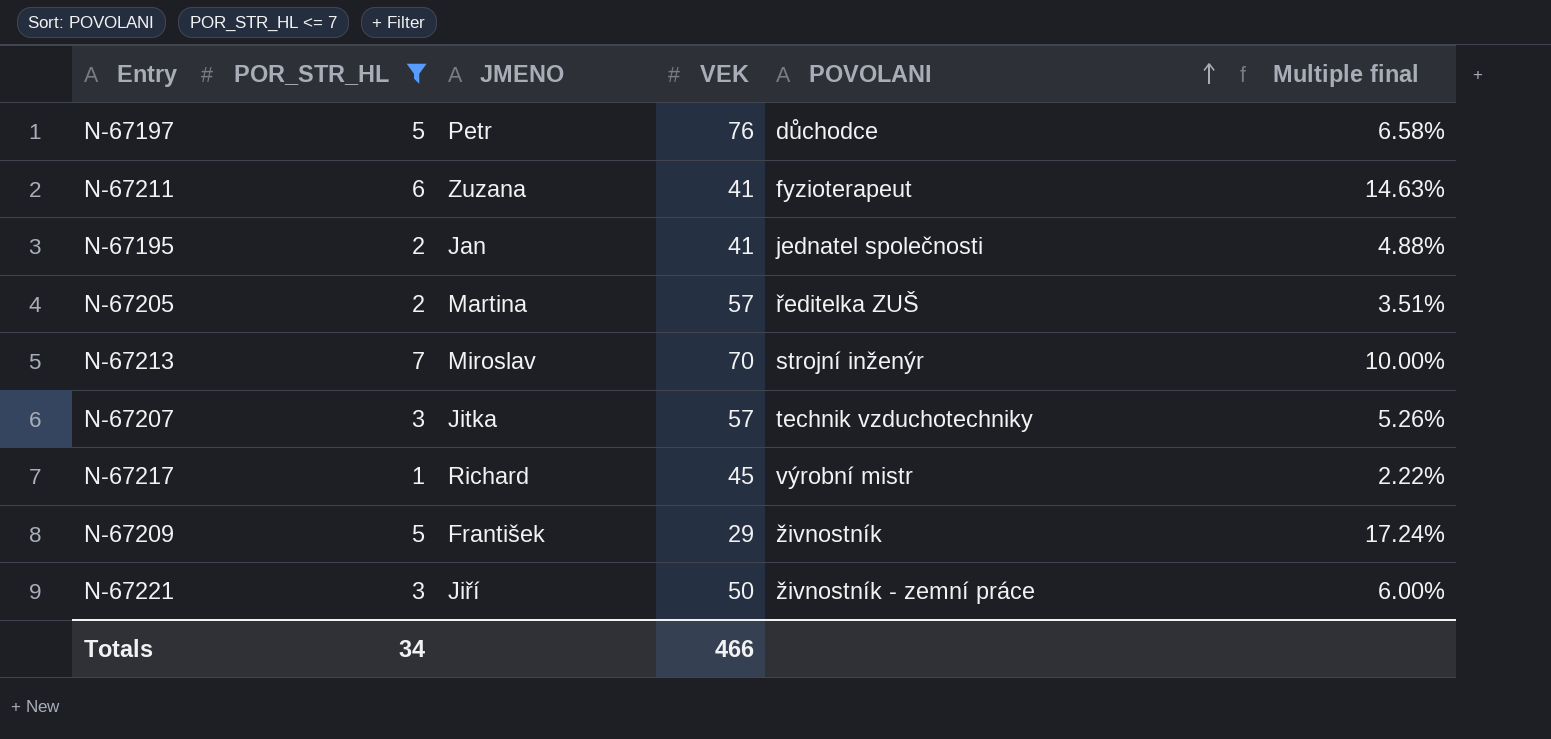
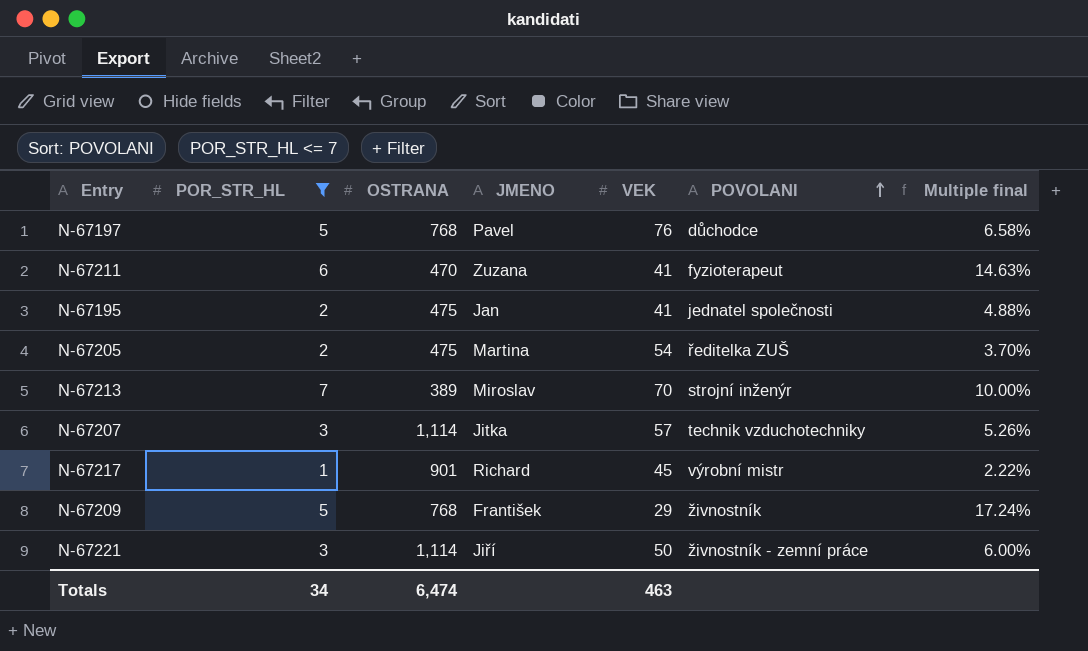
column OSTRANA | position: none -> 3
N-67197 | JMENO: Petr -> Pavel
N-67205 | VEK: 57 -> 54
N-67205 | Multiple final: 3.51% -> 3.70%
Totals | VEK: 466 -> 463

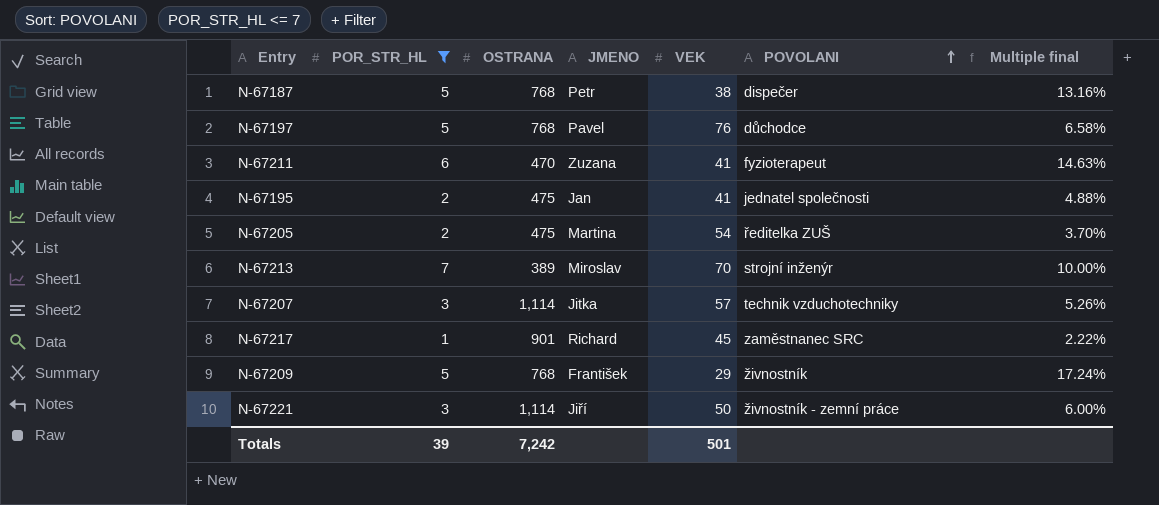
row N-67187: none -> 5 | 768 | Petr | 38 | dispečer | 13.16%
N-67217 | POVOLANI: výrobní mistr -> zaměstnanec SRC
Totals | POR_STR_HL: 34 -> 39
Totals | OSTRANA: 6,474 -> 7,242
Totals | VEK: 463 -> 501

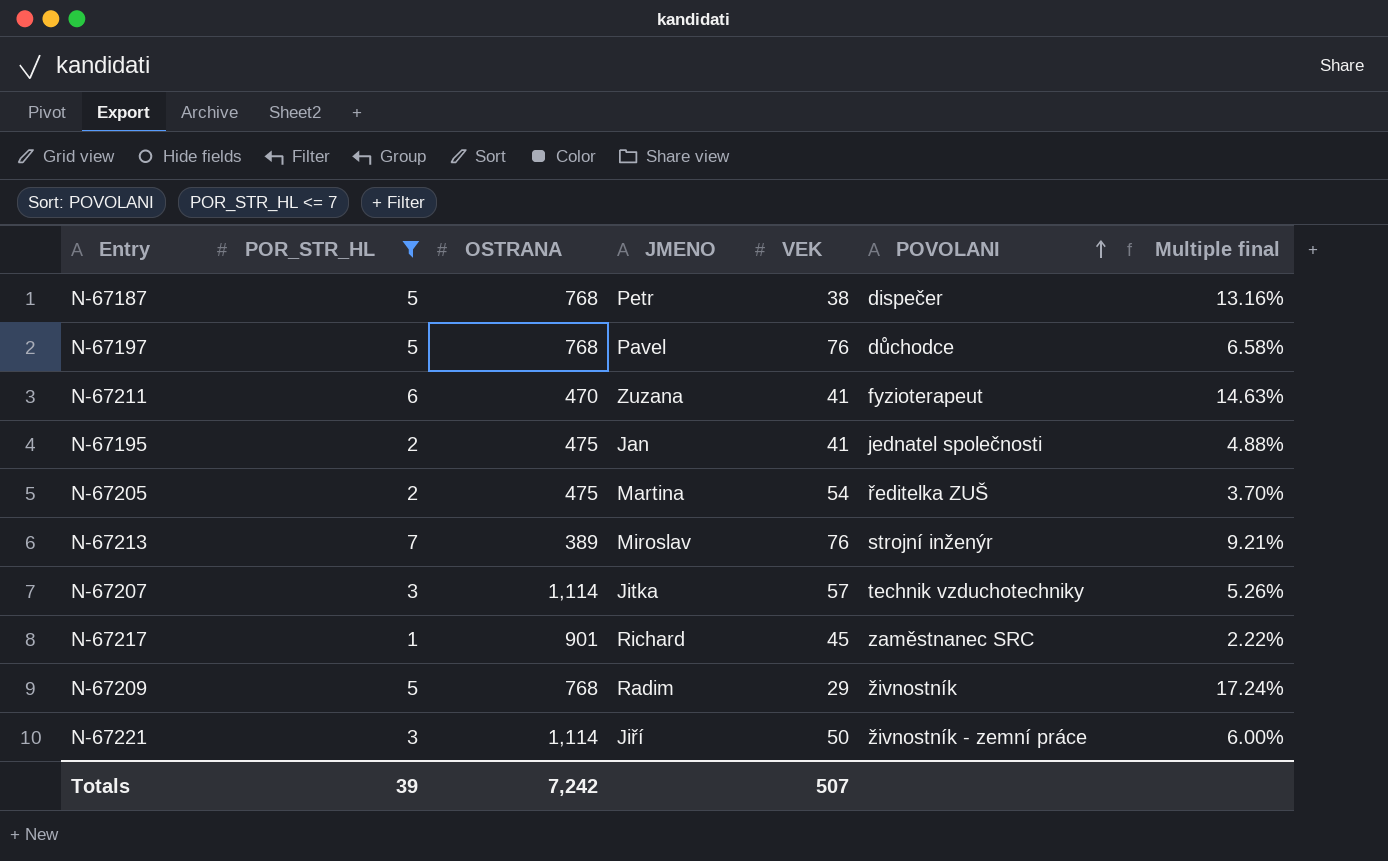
N-67213 | VEK: 70 -> 76
N-67213 | Multiple final: 10.00% -> 9.21%
N-67209 | JMENO: František -> Radim
Totals | VEK: 501 -> 507

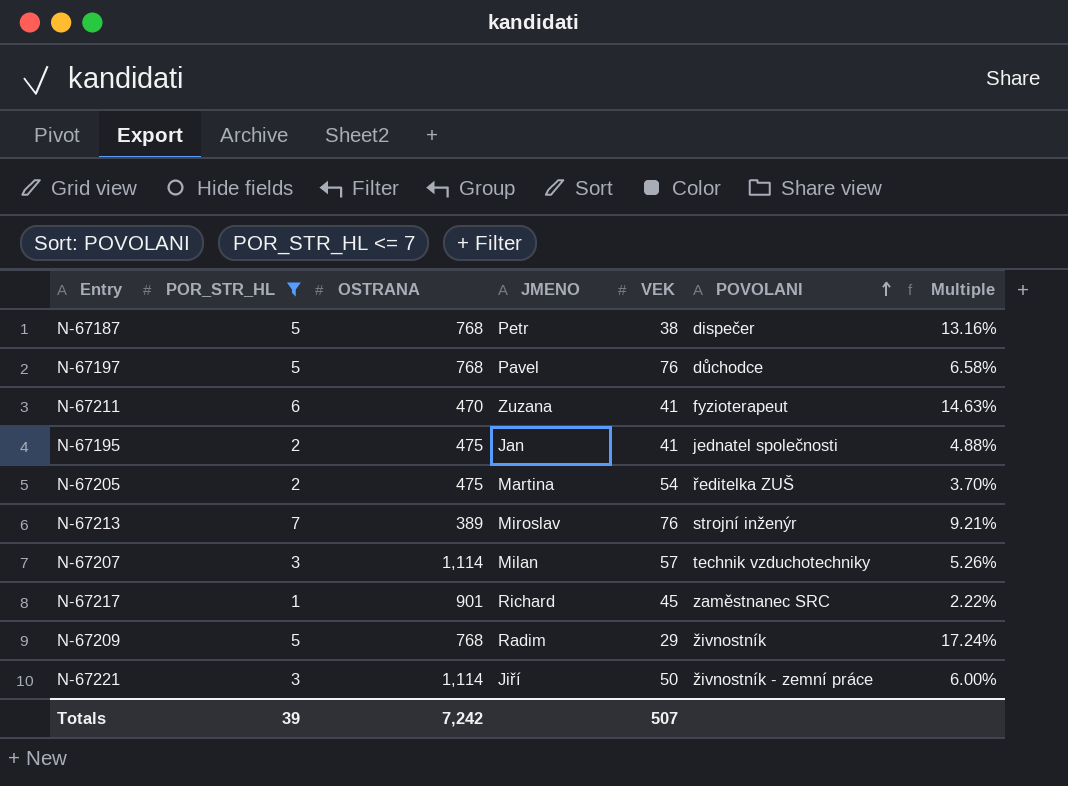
column name: Multiple final -> Multiple
N-67207 | JMENO: Jitka -> Milan

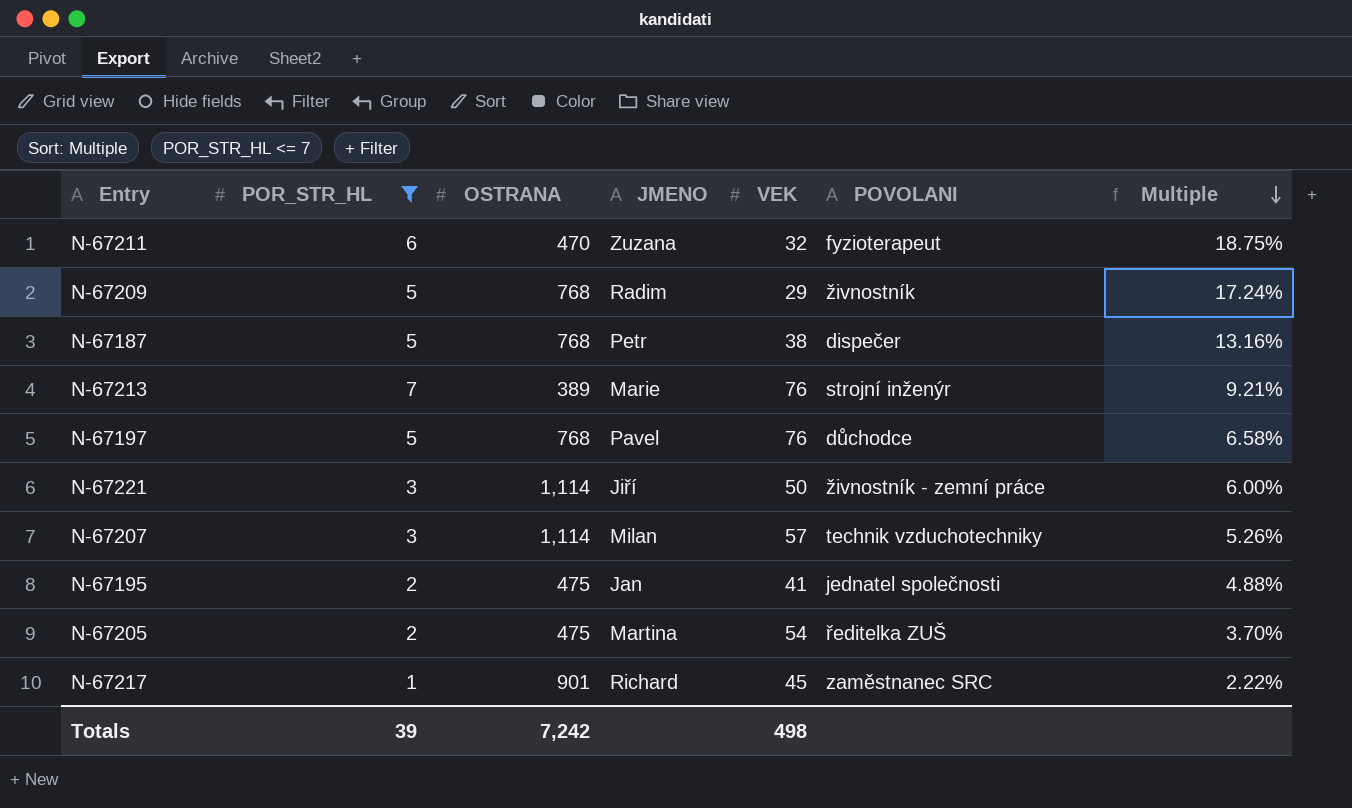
row order: POVOLANI ascending -> Multiple descending
N-67211 | VEK: 41 -> 32
N-67211 | Multiple: 14.63% -> 18.75%
N-67213 | JMENO: Miroslav -> Marie
Totals | VEK: 507 -> 498

